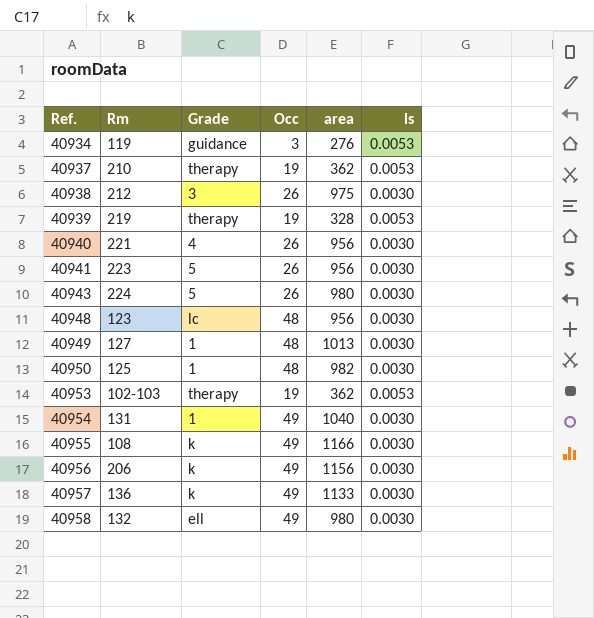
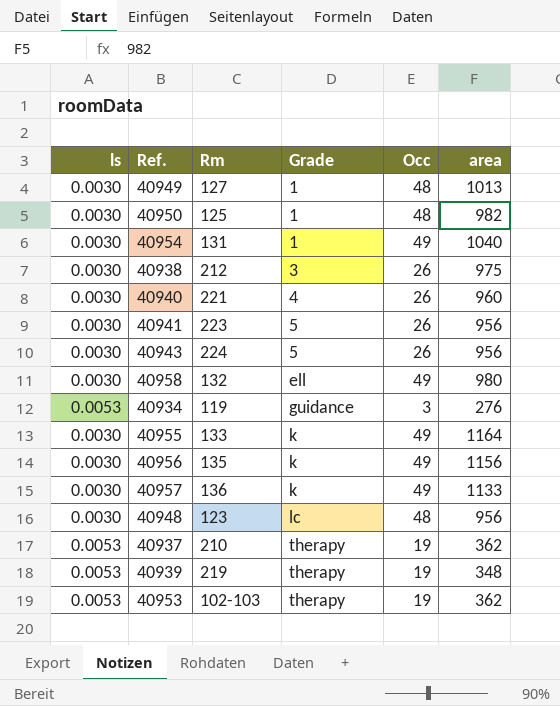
row order: Ref. ascending -> Grade ascending
column ls | position: 6 -> 1
40940 | area: 956 -> 960
40943 | area: 980 -> 956
40955 | Rm: 108 -> 133
40955 | area: 1166 -> 1164
40956 | Rm: 206 -> 135
40939 | area: 328 -> 348

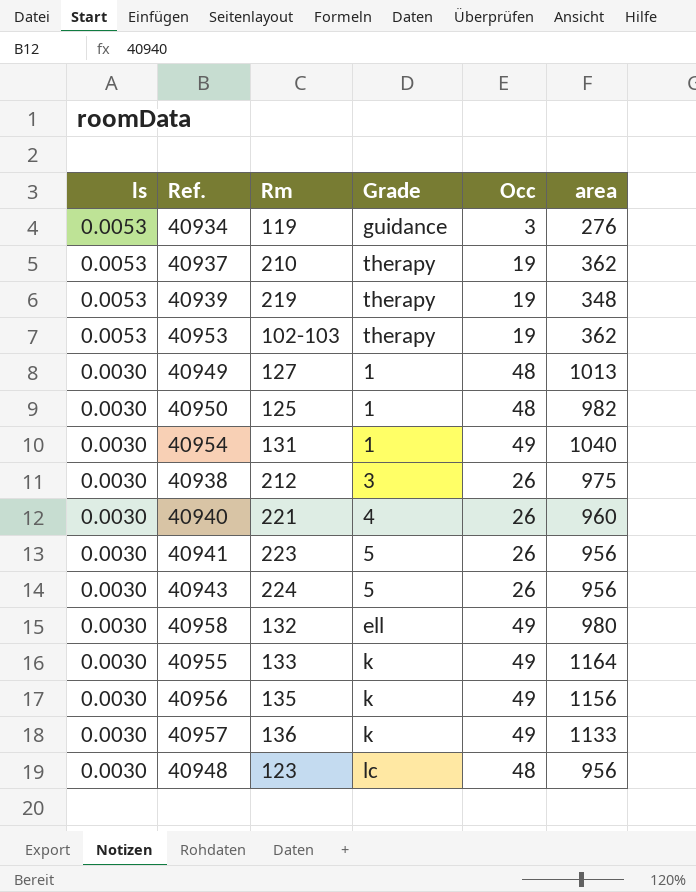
row order: Grade ascending -> ls descending

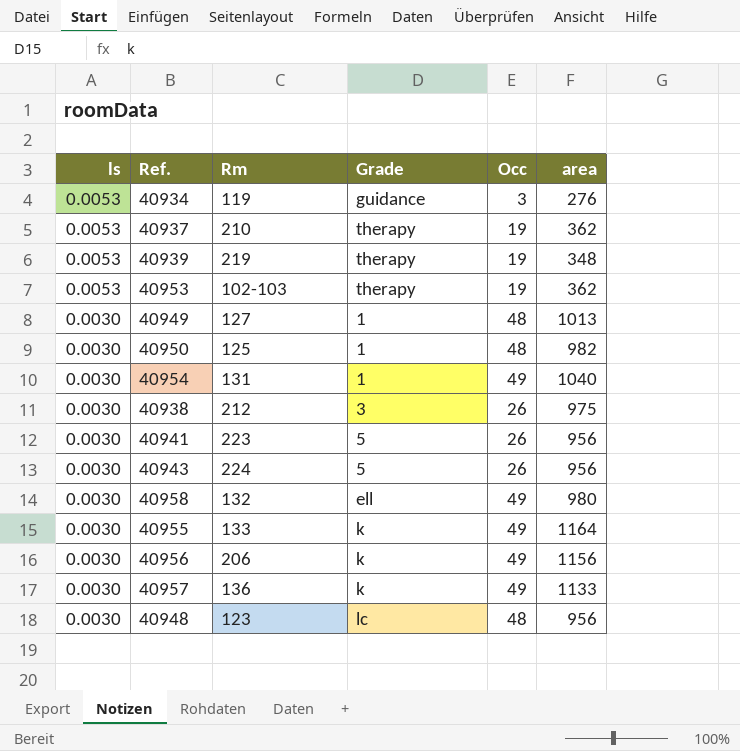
row 40940: 0.0030 | 221 | 4 | 26 | 960 -> none
40956 | Rm: 135 -> 206

